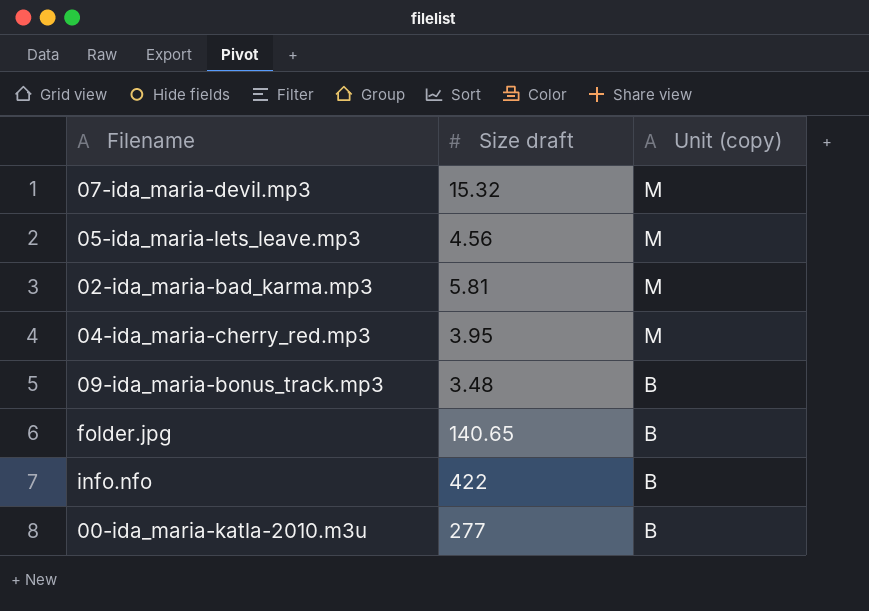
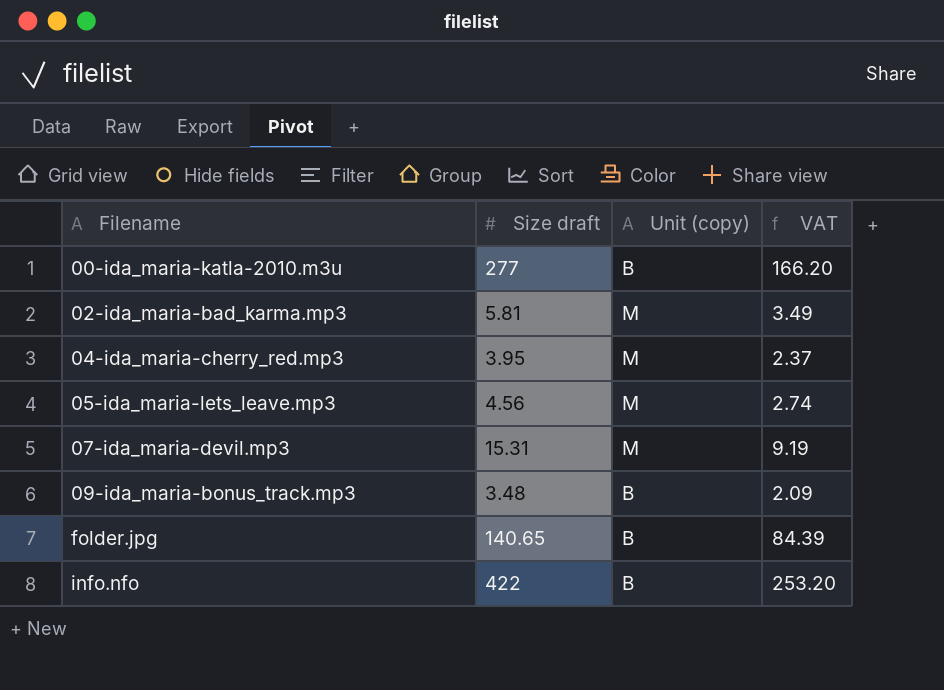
row order: Unit (copy) descending -> Filename ascending
column VAT | formula: none -> [Size draft] * 0.6
07-ida_maria-devil.mp3 | Size draft: 15.32 -> 15.31

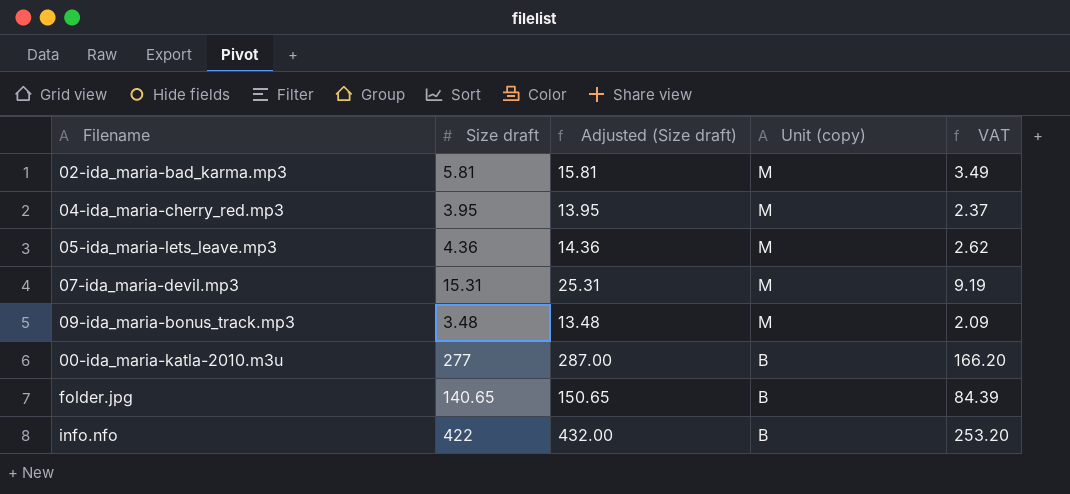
row order: Filename ascending -> Unit (copy) descending
column Adjusted (Size draft) | formula: none -> [Size draft] + 10
05-ida_maria-lets_leave.mp3 | Size draft: 4.56 -> 4.36
05-ida_maria-lets_leave.mp3 | VAT: 2.74 -> 2.62
09-ida_maria-bonus_track.mp3 | Unit (copy): B -> M

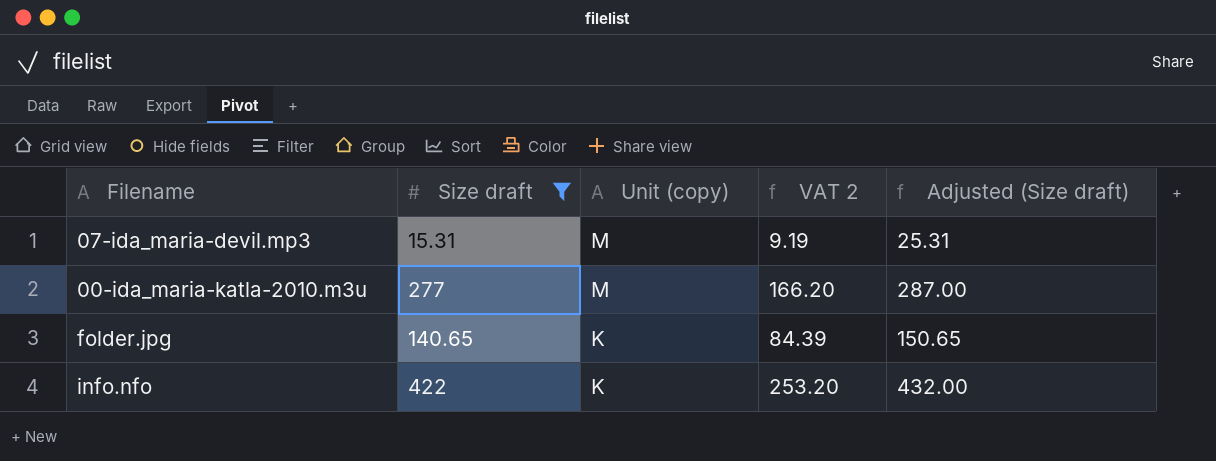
filter: none -> Size draft >= 15.31
column name: VAT -> VAT 2
column Adjusted (Size draft) | position: 3 -> 5
00-ida_maria-katla-2010.m3u | Unit (copy): B -> M
folder.jpg | Unit (copy): B -> K
info.nfo | Unit (copy): B -> K

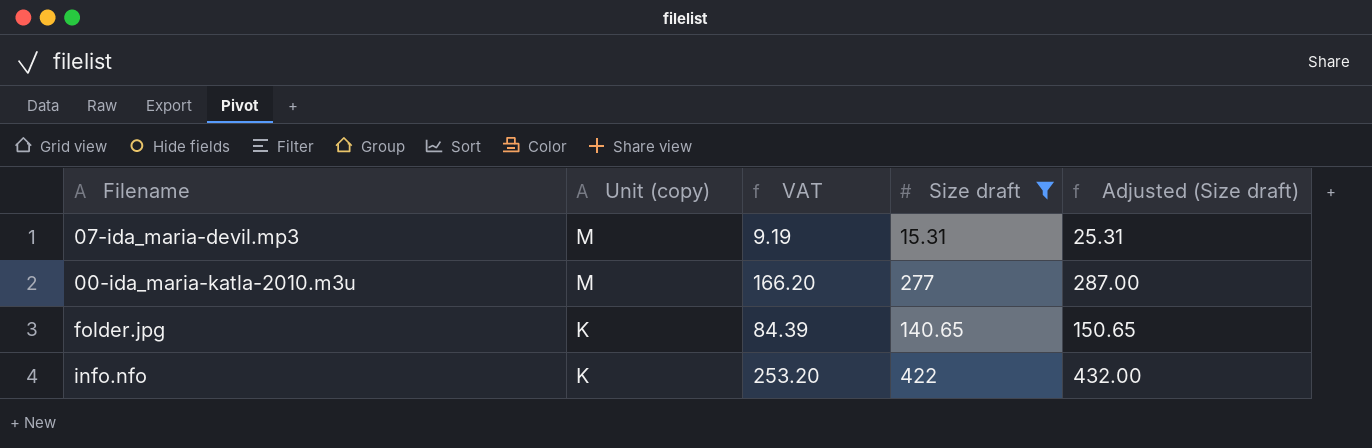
column name: VAT 2 -> VAT
column Size draft | position: 2 -> 4

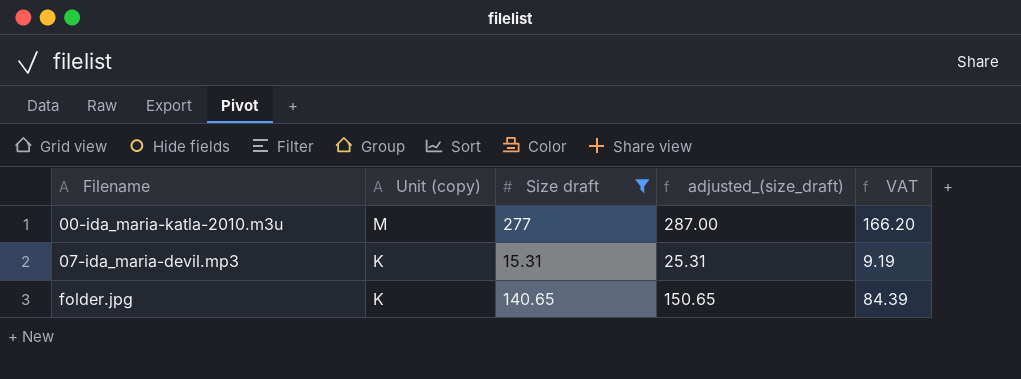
row order: Unit (copy) descending -> Filename ascending
column name: Adjusted (Size draft) -> adjusted_(size_draft)
column VAT | position: 3 -> 5
row info.nfo: K | 253.20 | 422 | 432.00 -> none
07-ida_maria-devil.mp3 | Unit (copy): M -> K

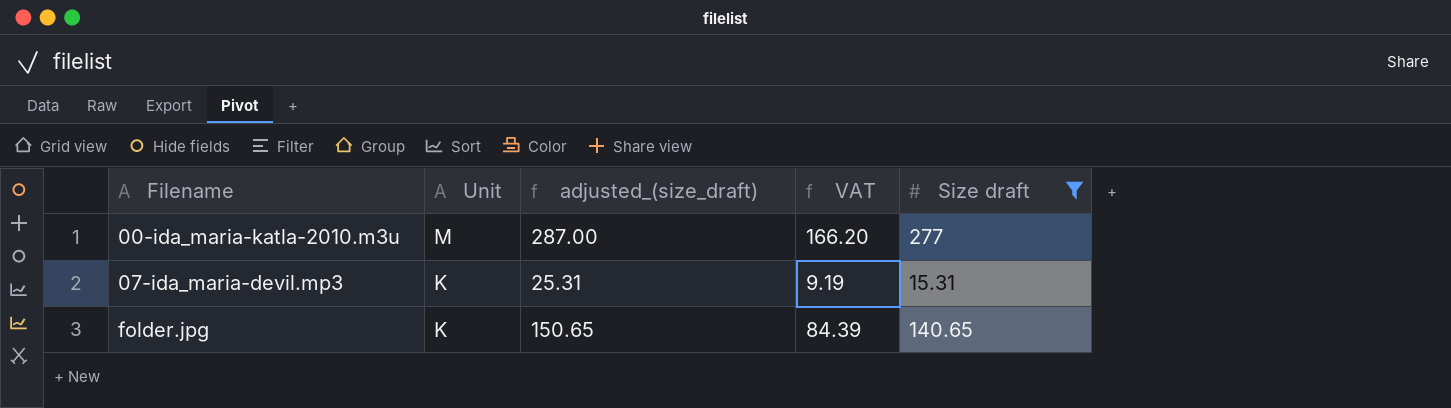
column name: Unit (copy) -> Unit
column Size draft | position: 3 -> 5

